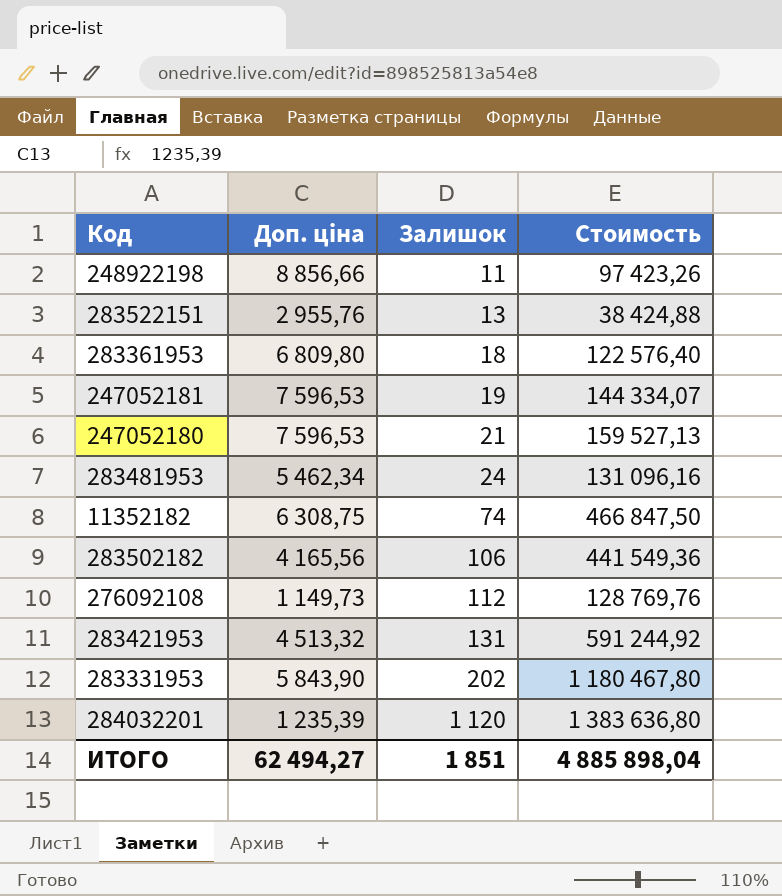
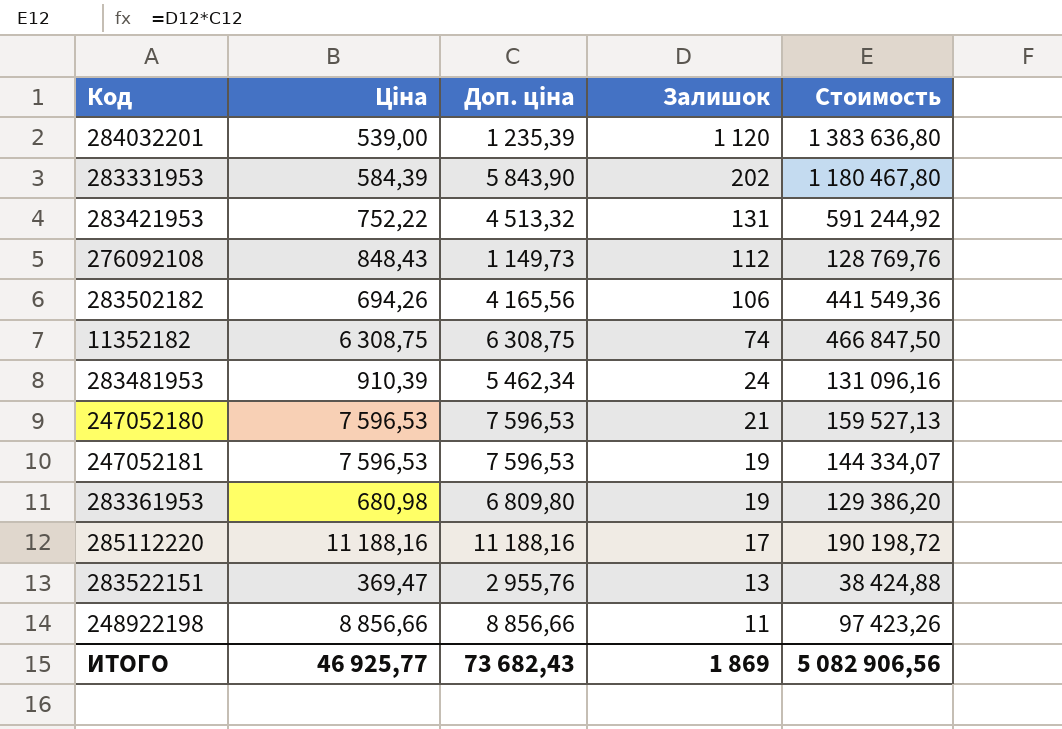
row order: Залишок ascending -> Залишок descending
column Ціна | position: none -> 2
283361953 | Залишок: 18 -> 19
283361953 | Стоимость: 122 576,40 -> 129 386,20
row 285112220: none -> 11 188,16 | 11 188,16 | 17 | 190 198,72
ИТОГО | Доп. ціна: 62 494,27 -> 73 682,43
ИТОГО | Залишок: 1 851 -> 1 869
ИТОГО | Стоимость: 4 885 898,04 -> 5 082 906,56

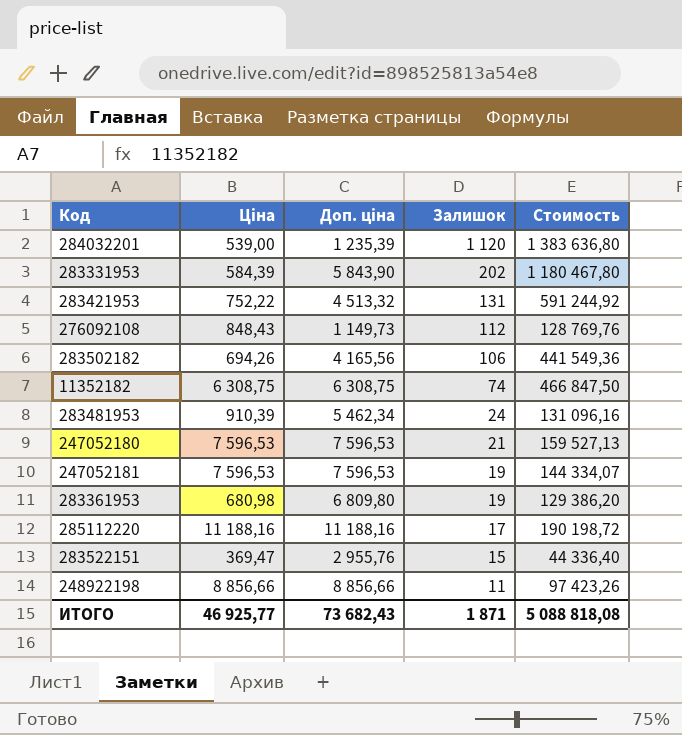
283522151 | Залишок: 13 -> 15
283522151 | Стоимость: 38 424,88 -> 44 336,40
ИТОГО | Залишок: 1 869 -> 1 871
ИТОГО | Стоимость: 5 082 906,56 -> 5 088 818,08

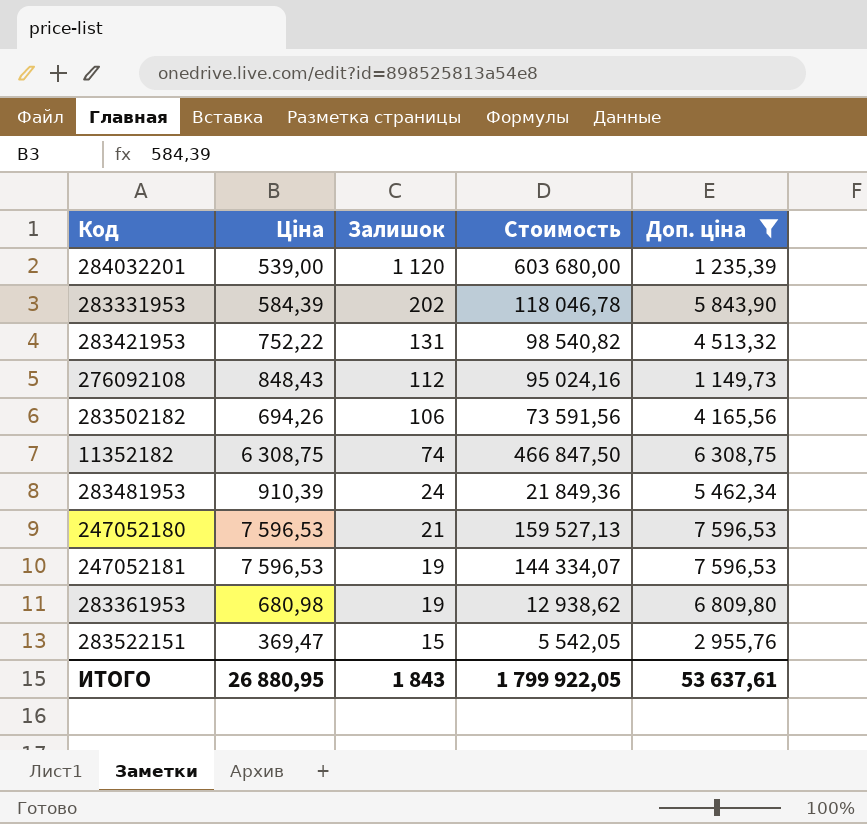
filter: none -> Доп. ціна <= 7 596,53
column Стоимость | formula: [Доп. ціна] * [Залишок] -> [Ціна] * [Залишок]
column Доп. ціна | position: 3 -> 5
ИТОГО | Ціна: 46 925,77 -> 26 880,95
ИТОГО | Залишок: 1 871 -> 1 843
ИТОГО | Стоимость: 5 088 818,08 -> 1 799 922,05
ИТОГО | Доп. ціна: 73 682,43 -> 53 637,61

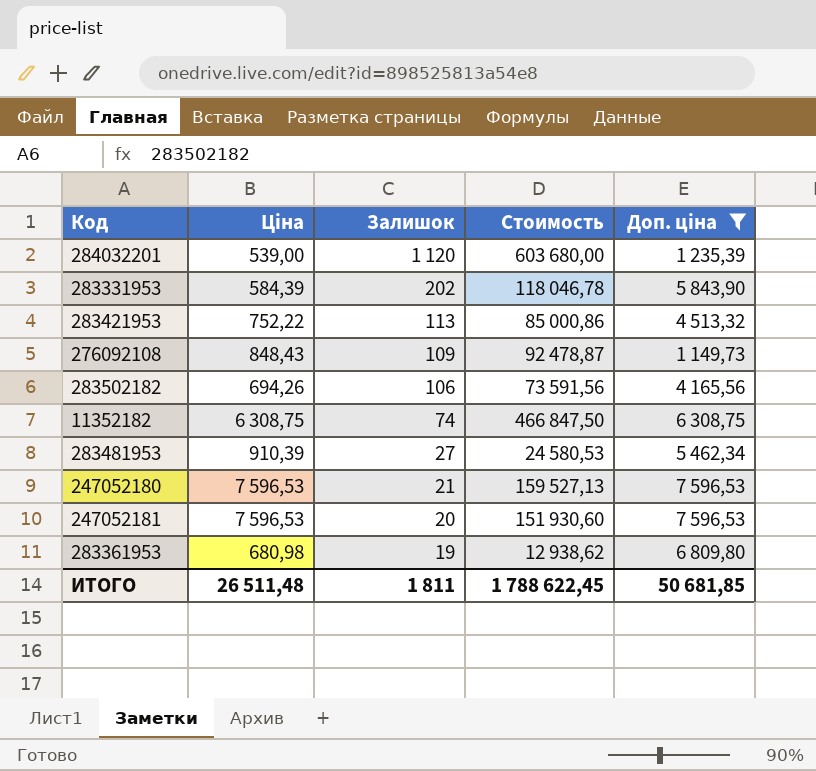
row 283522151: 369,47 | 15 | 5 542,05 | 2 955,76 -> none
283421953 | Залишок: 131 -> 113
283421953 | Стоимость: 98 540,82 -> 85 000,86
276092108 | Залишок: 112 -> 109
276092108 | Стоимость: 95 024,16 -> 92 478,87
283481953 | Залишок: 24 -> 27
283481953 | Стоимость: 21 849,36 -> 24 580,53
247052181 | Залишок: 19 -> 20
247052181 | Стоимость: 144 334,07 -> 151 930,60
ИТОГО | Ціна: 26 880,95 -> 26 511,48
ИТОГО | Залишок: 1 843 -> 1 811
ИТОГО | Стоимость: 1 799 922,05 -> 1 788 622,45
ИТОГО | Доп. ціна: 53 637,61 -> 50 681,85

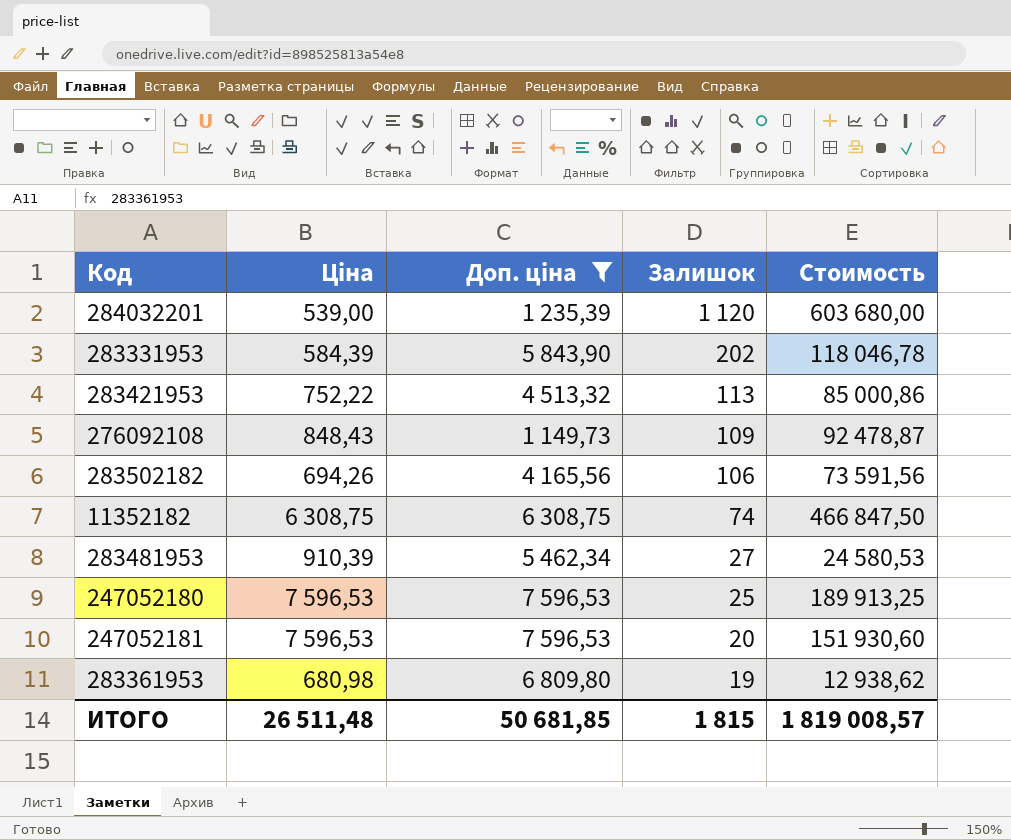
column Доп. ціна | position: 5 -> 3
247052180 | Залишок: 21 -> 25
247052180 | Стоимость: 159 527,13 -> 189 913,25
ИТОГО | Залишок: 1 811 -> 1 815
ИТОГО | Стоимость: 1 788 622,45 -> 1 819 008,57

